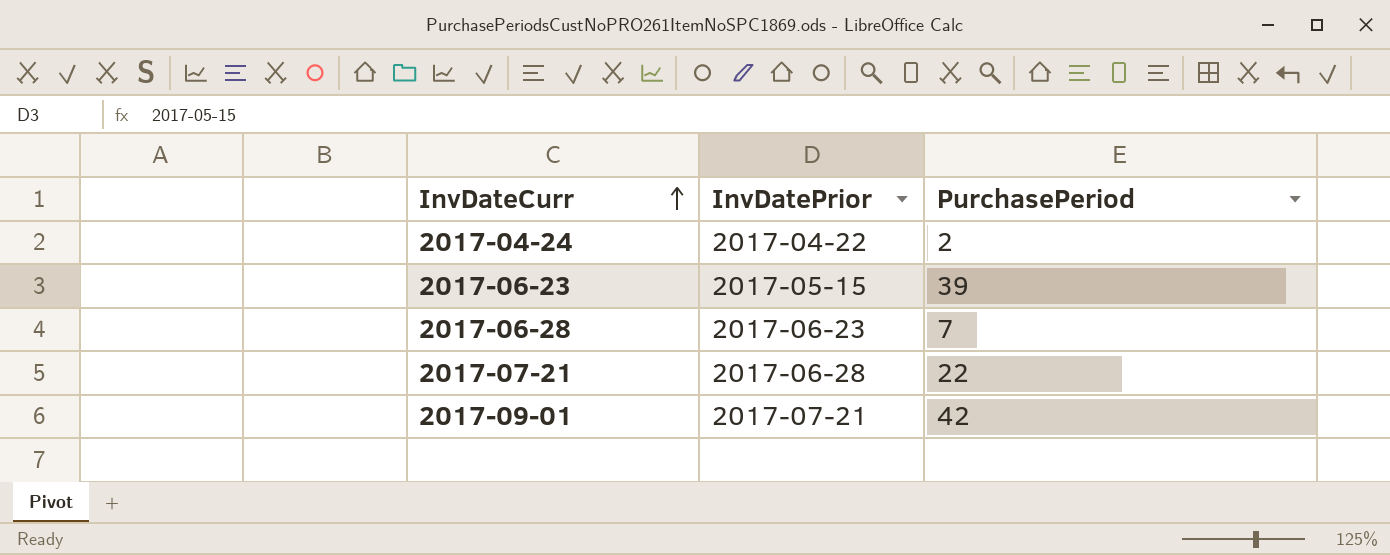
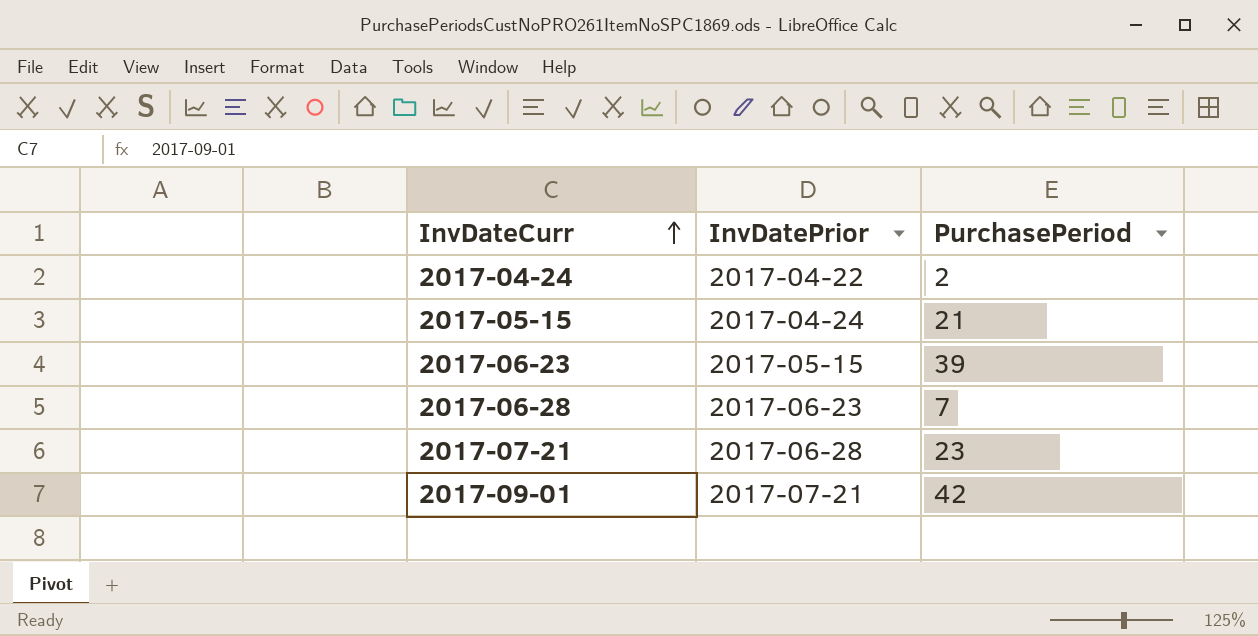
row 2017-05-15: none -> 2017-04-24 | 21
2017-07-21 | PurchasePeriod: 22 -> 23

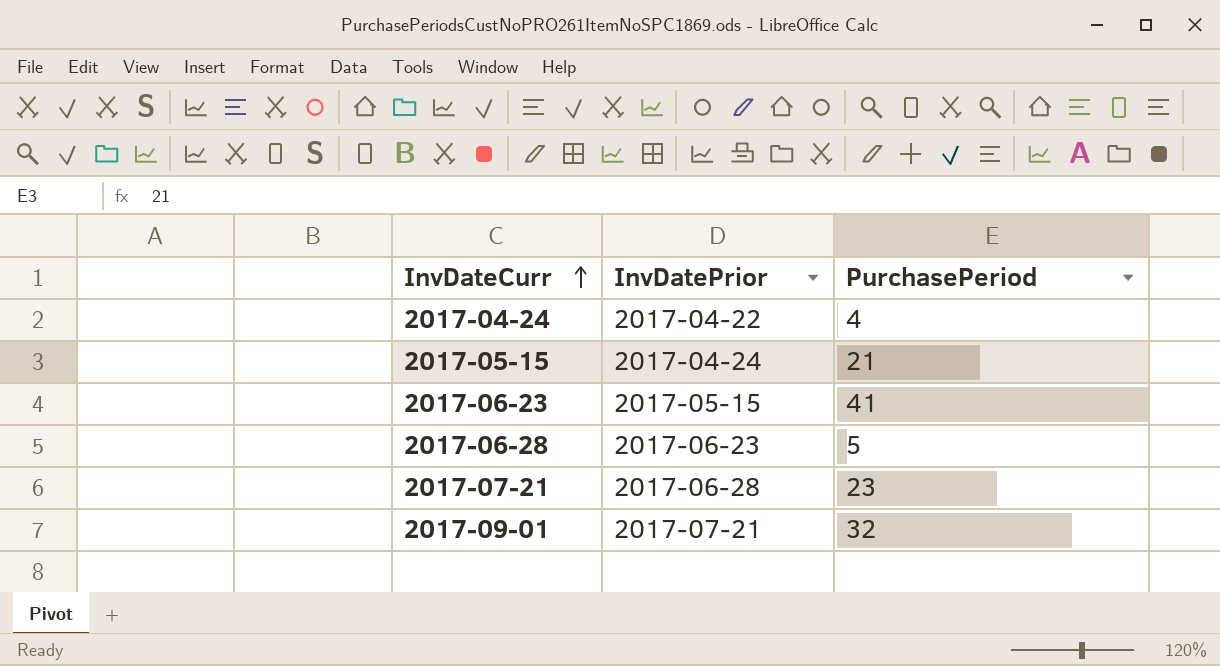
2017-04-24 | PurchasePeriod: 2 -> 4
2017-06-23 | PurchasePeriod: 39 -> 41
2017-06-28 | PurchasePeriod: 7 -> 5
2017-09-01 | PurchasePeriod: 42 -> 32

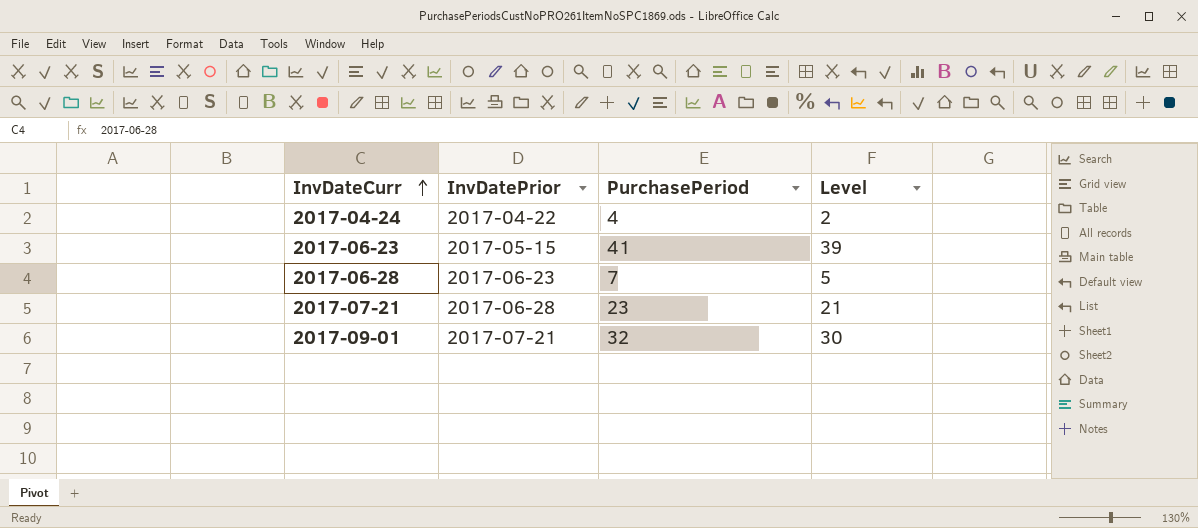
column Level | formula: none -> [PurchasePeriod] - 2
row 2017-05-15: 2017-04-24 | 21 -> none
2017-06-28 | PurchasePeriod: 5 -> 7

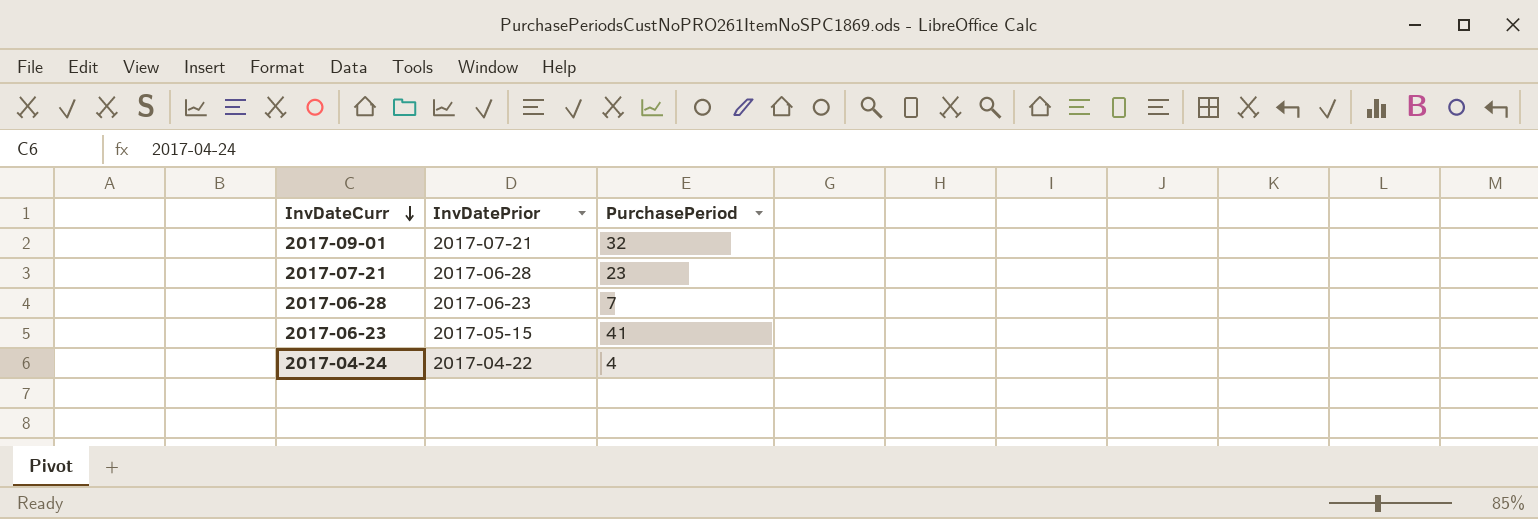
row order: InvDateCurr ascending -> InvDateCurr descending
column Level | formula: [PurchasePeriod] - 2 -> none

